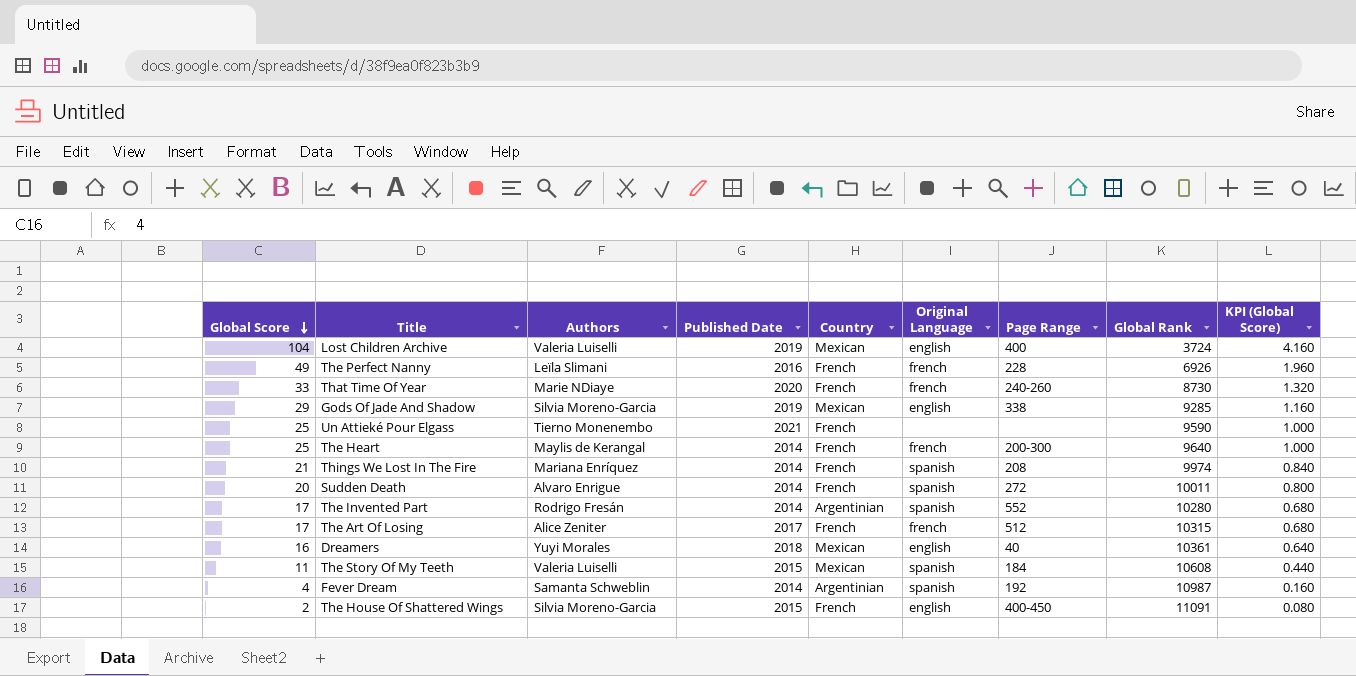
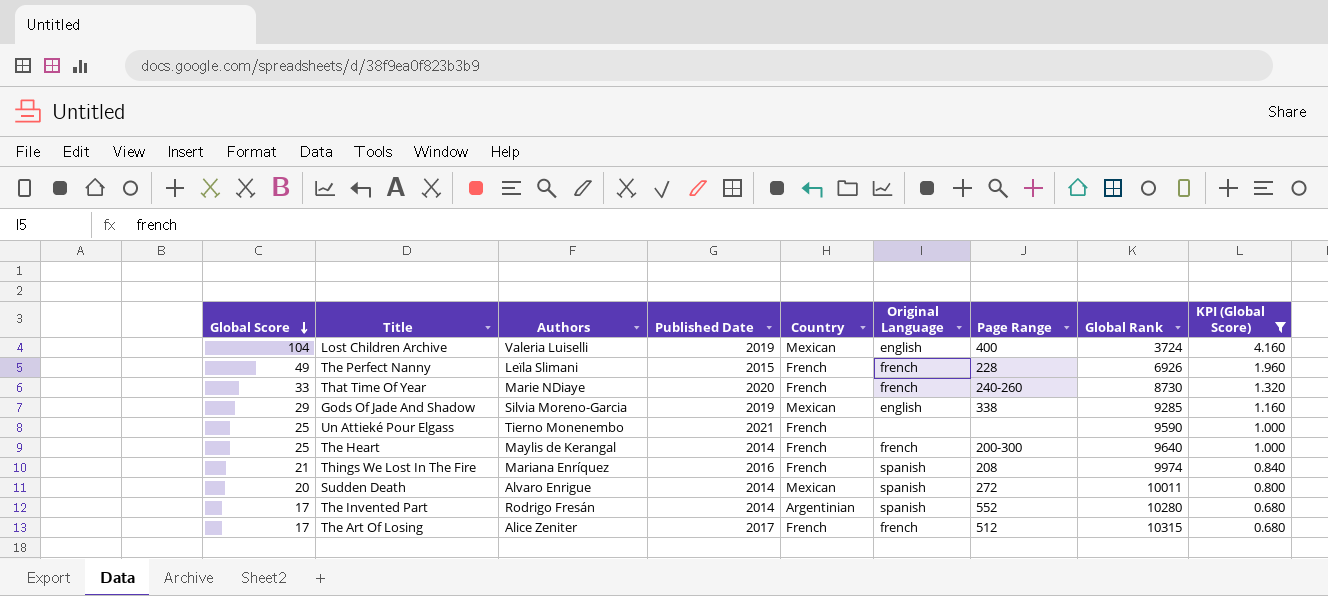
filter: none -> KPI (Global Score) >= 0.680
The Perfect Nanny | Published Date: 2016 -> 2015
Things We Lost In The Fire | Published Date: 2014 -> 2016
Sudden Death | Country: French -> Mexican

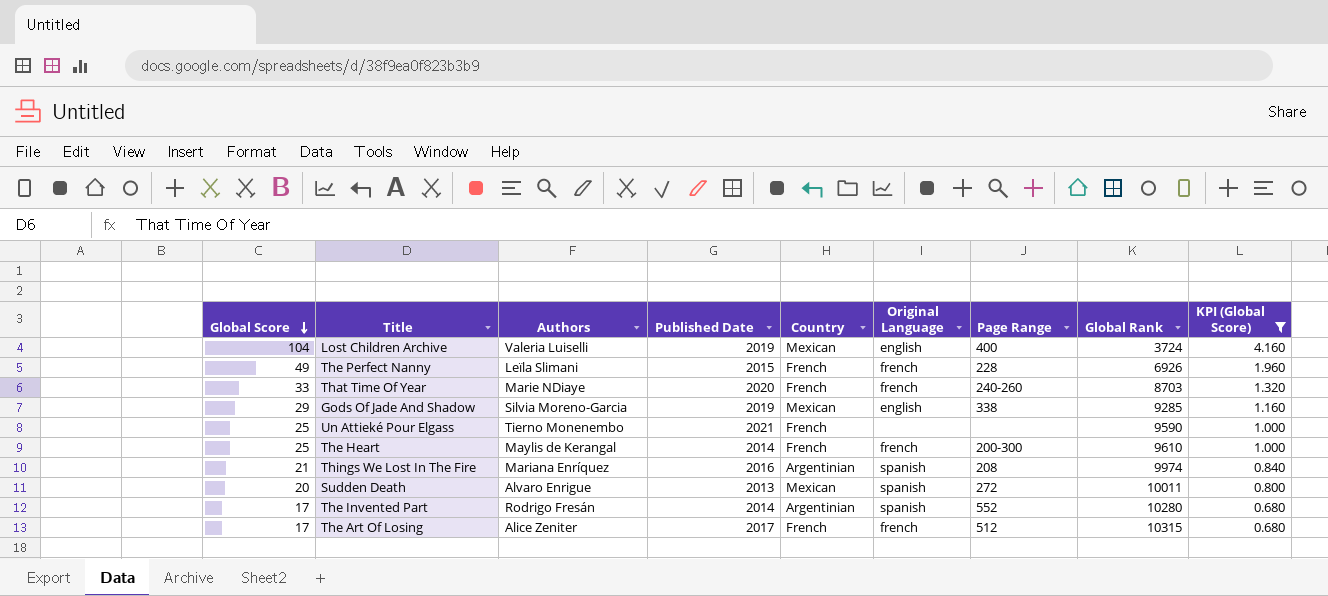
That Time Of Year | Global Rank: 8730 -> 8703
The Heart | Global Rank: 9640 -> 9610
Things We Lost In The Fire | Country: French -> Argentinian
Sudden Death | Published Date: 2014 -> 2013

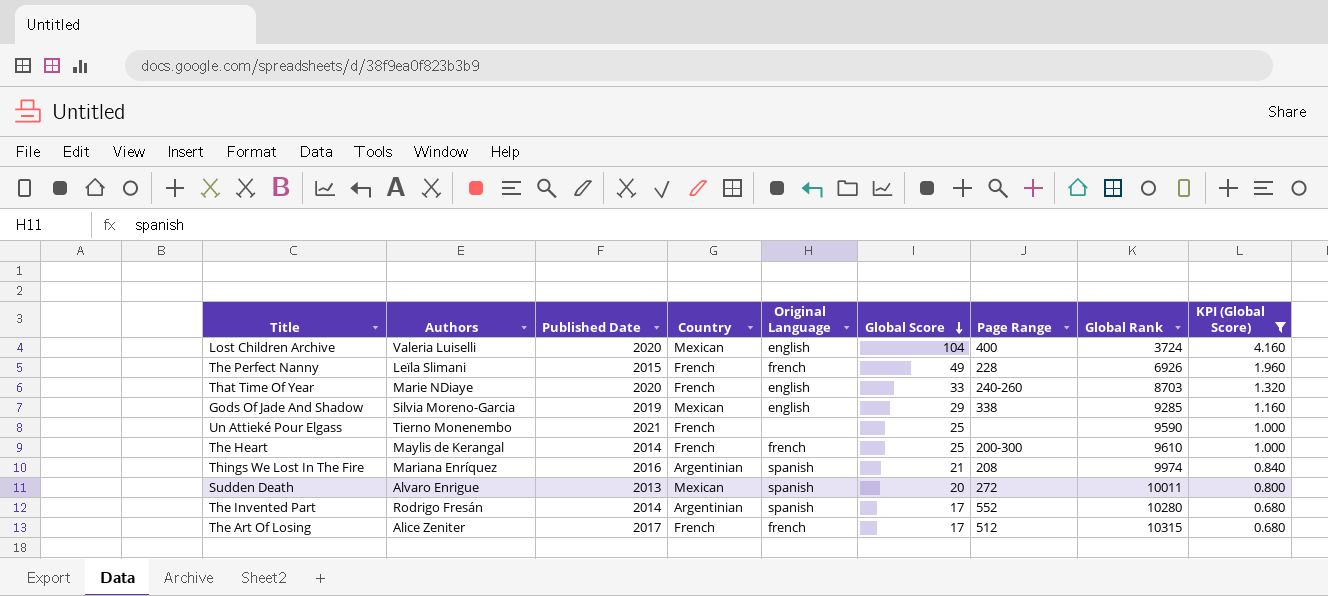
column Global Score | position: 1 -> 6
Lost Children Archive | Published Date: 2019 -> 2020
That Time Of Year | Original Language: french -> english

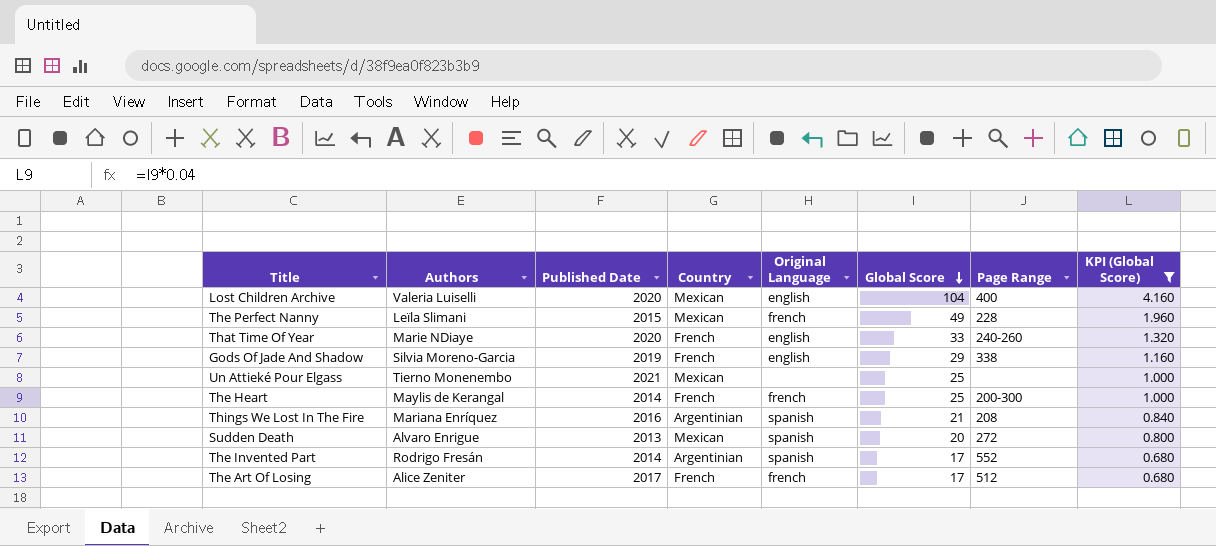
column Global Rank | position: 8 -> none
The Perfect Nanny | Country: French -> Mexican
Gods Of Jade And Shadow | Country: Mexican -> French
Un Attieké Pour Elgass | Country: French -> Mexican

